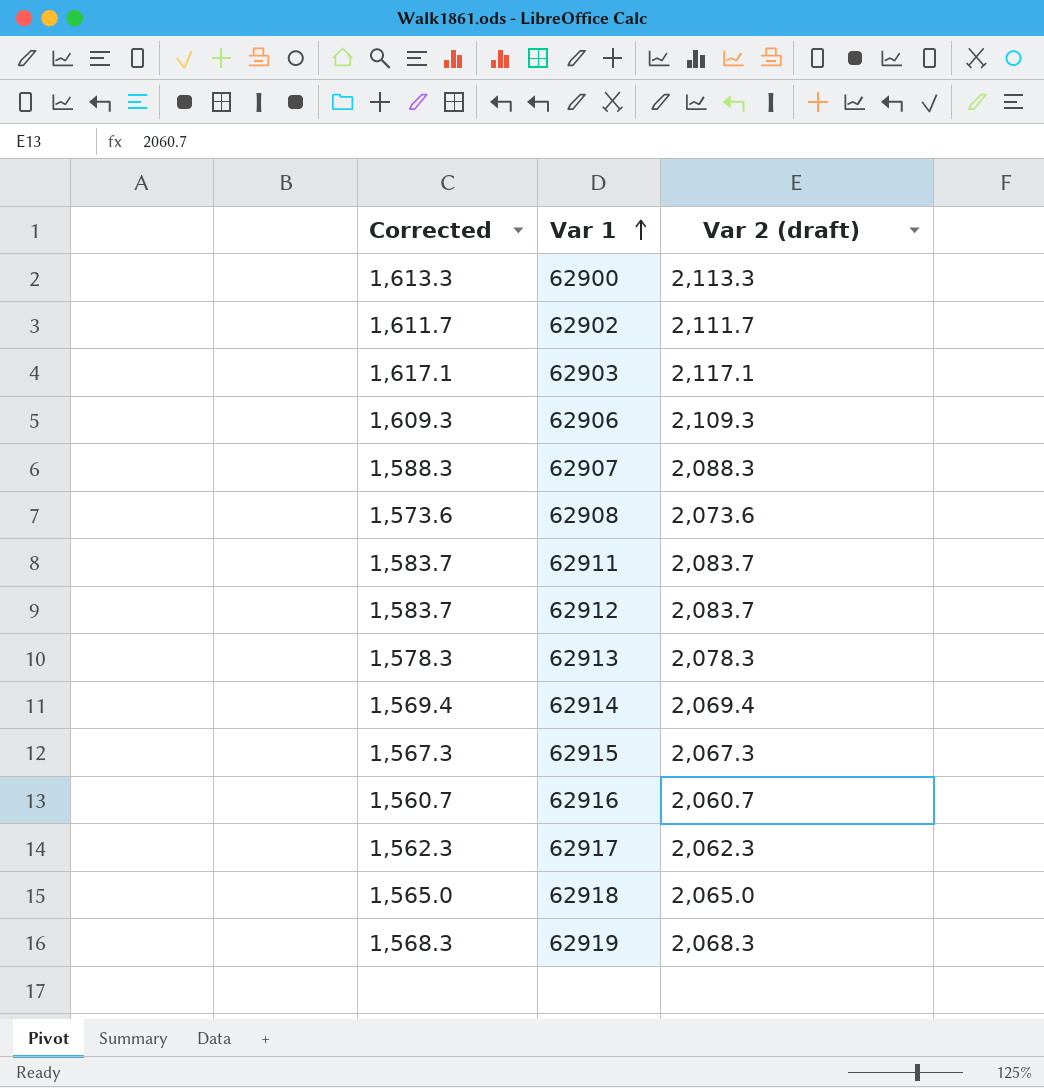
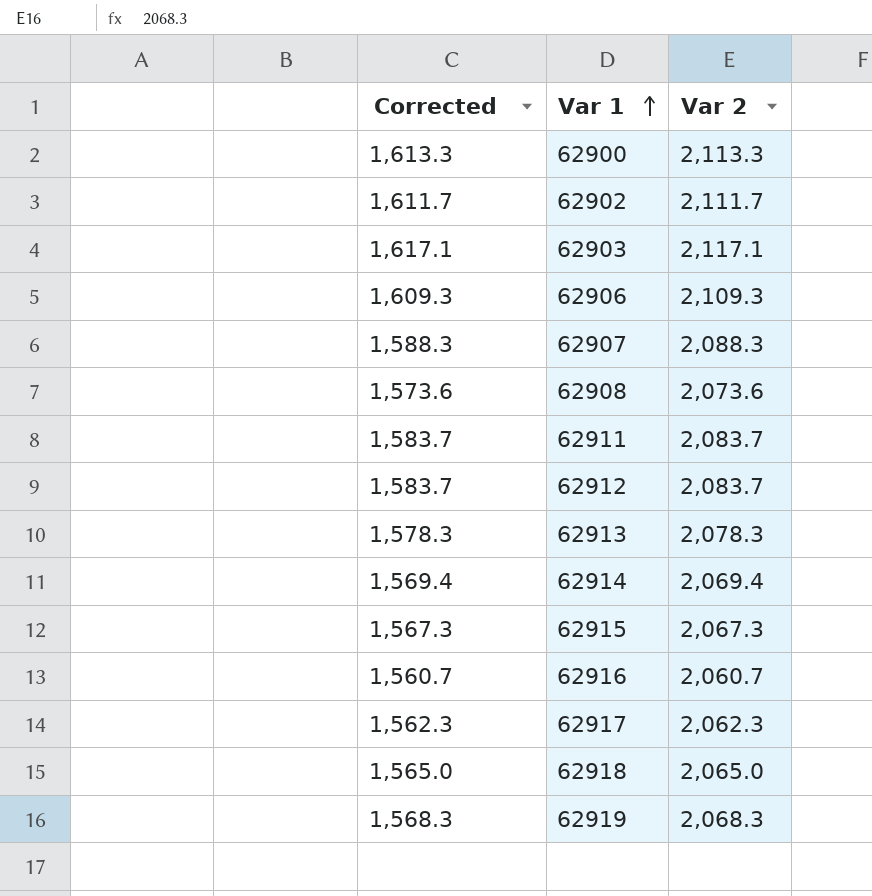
column name: Var 2 (draft) -> Var 2

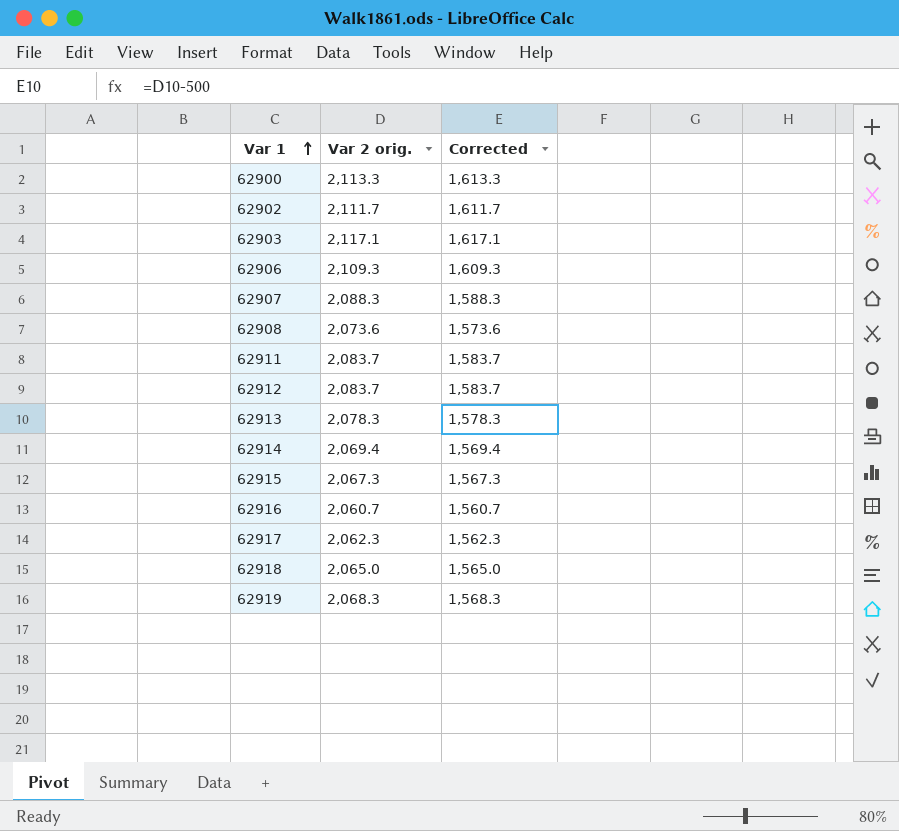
column name: Var 2 -> Var 2 orig.
column Corrected | position: 1 -> 3

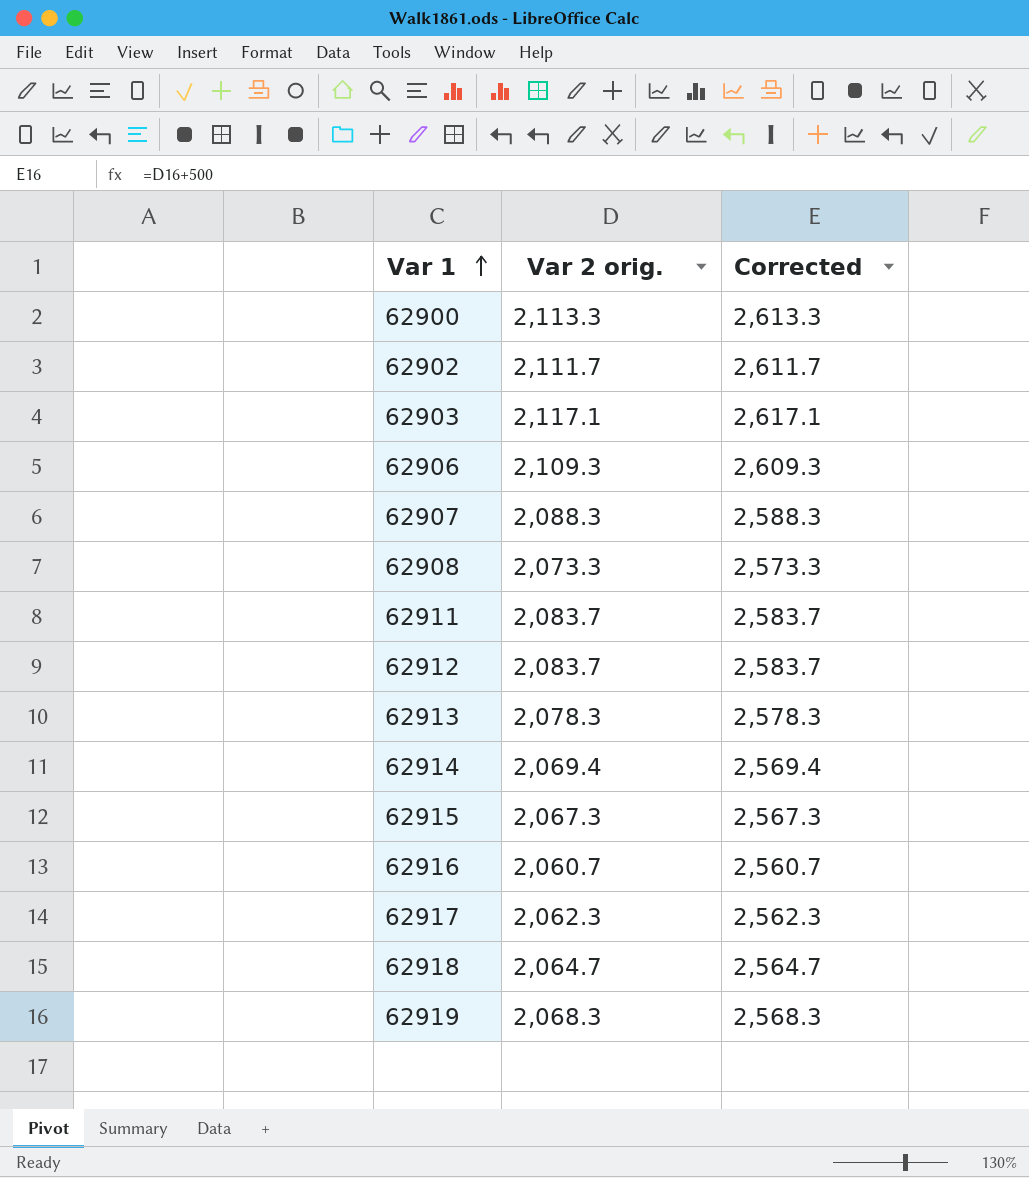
column Corrected | formula: [Var 2 orig.] - 500 -> [Var 2 orig.] + 500
62908 | Var 2 orig.: 2,073.6 -> 2,073.3
62918 | Var 2 orig.: 2,065.0 -> 2,064.7

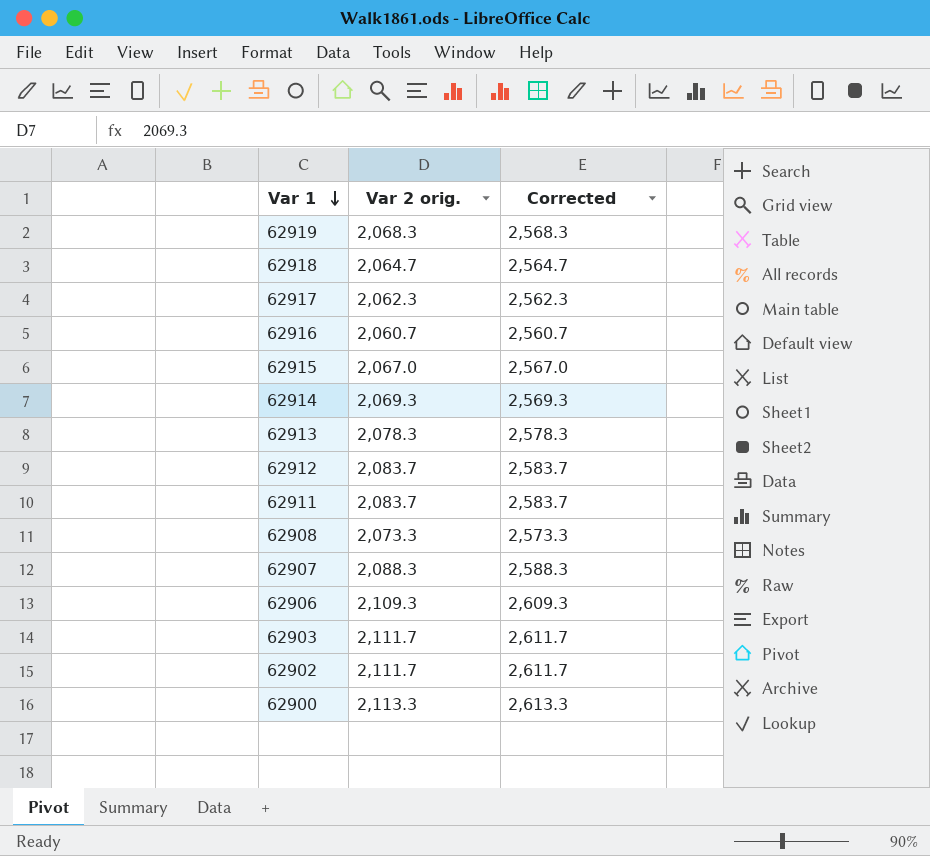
row order: Var 1 ascending -> Var 1 descending
62915 | Var 2 orig.: 2,067.3 -> 2,067.0
62915 | Corrected: 2,567.3 -> 2,567.0
62914 | Var 2 orig.: 2,069.4 -> 2,069.3
62914 | Corrected: 2,569.4 -> 2,569.3
62903 | Var 2 orig.: 2,117.1 -> 2,111.7
62903 | Corrected: 2,617.1 -> 2,611.7

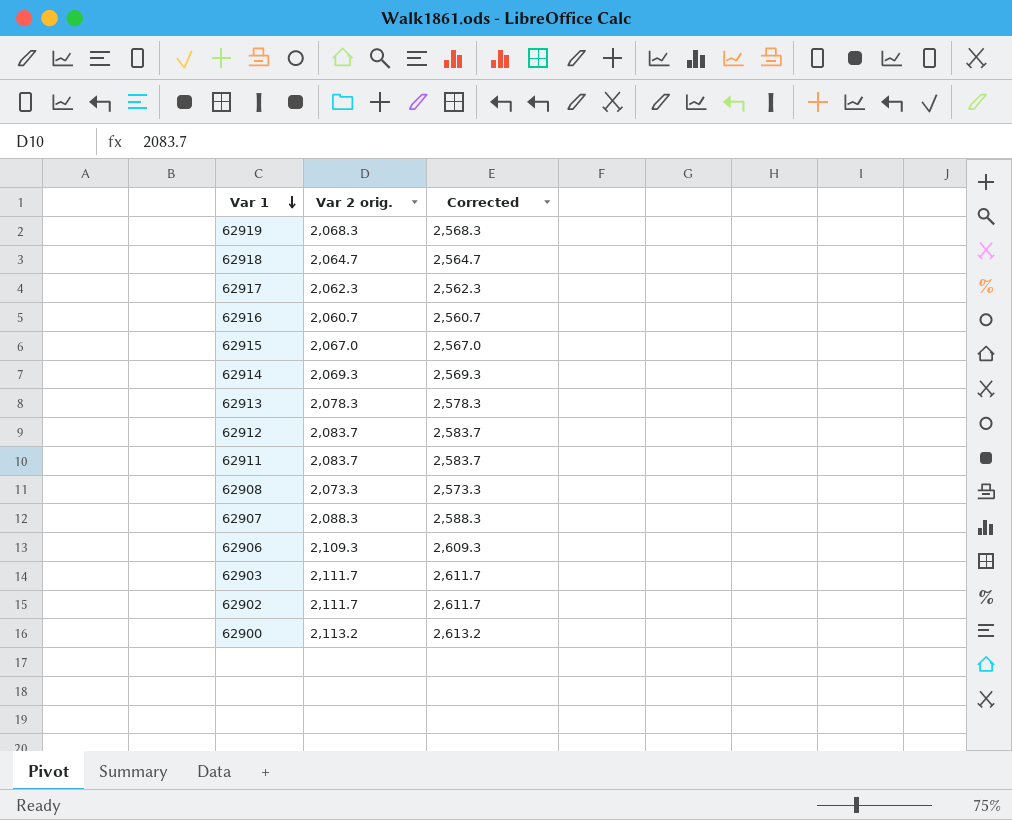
62900 | Var 2 orig.: 2,113.3 -> 2,113.2
62900 | Corrected: 2,613.3 -> 2,613.2

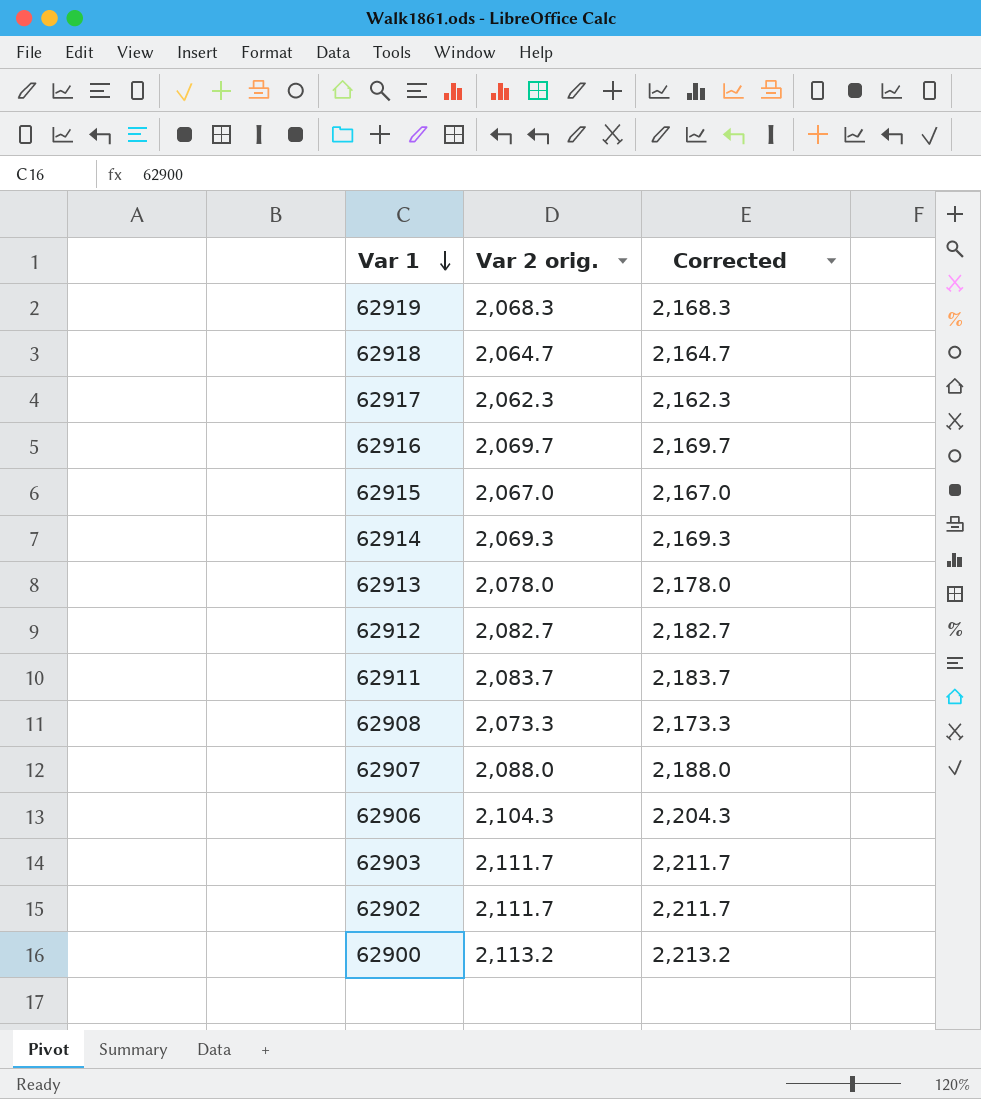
column Corrected | formula: [Var 2 orig.] + 500 -> [Var 2 orig.] + 100
62916 | Var 2 orig.: 2,060.7 -> 2,069.7
62913 | Var 2 orig.: 2,078.3 -> 2,078.0
62912 | Var 2 orig.: 2,083.7 -> 2,082.7
62907 | Var 2 orig.: 2,088.3 -> 2,088.0
62906 | Var 2 orig.: 2,109.3 -> 2,104.3

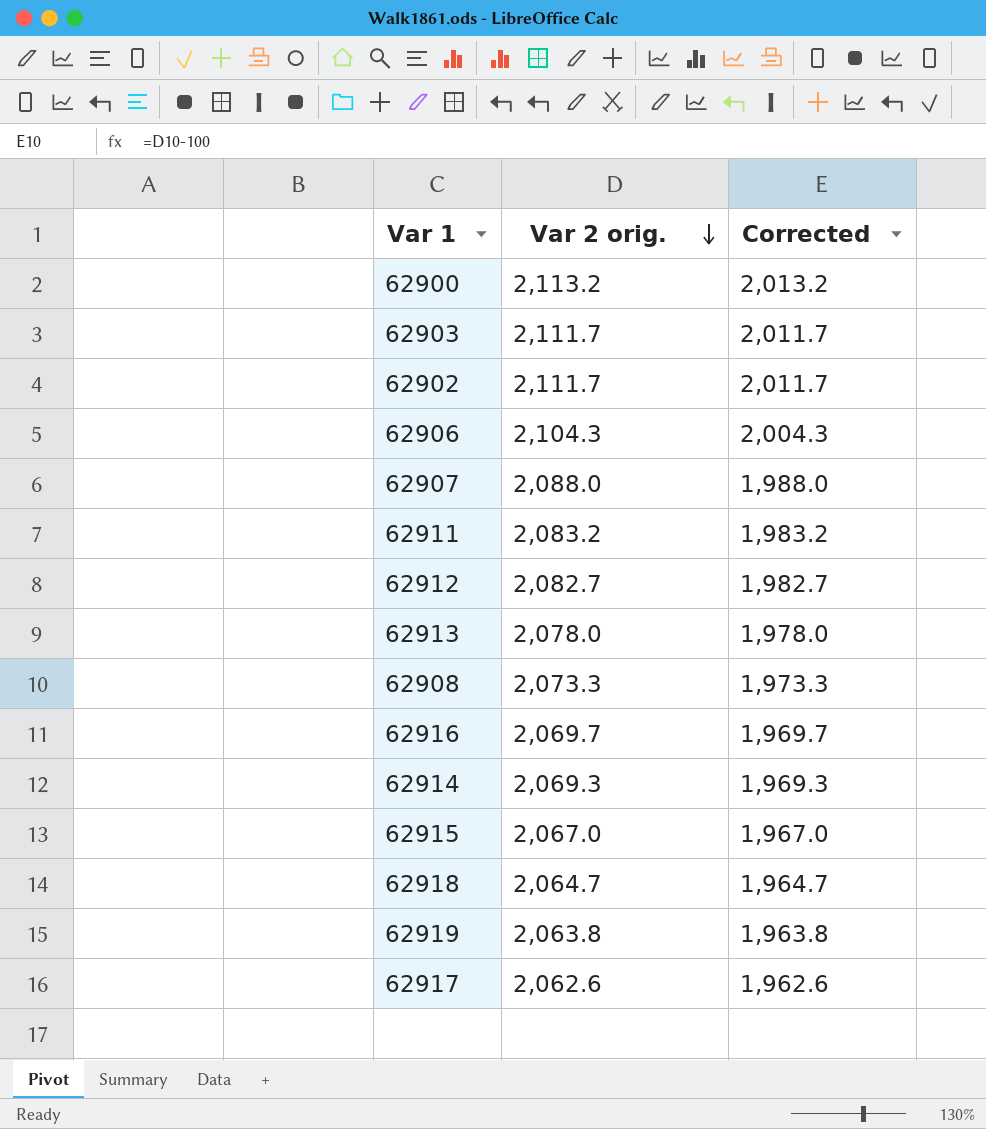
row order: Var 1 descending -> Var 2 orig. descending
column Corrected | formula: [Var 2 orig.] + 100 -> [Var 2 orig.] - 100
62911 | Var 2 orig.: 2,083.7 -> 2,083.2
62919 | Var 2 orig.: 2,068.3 -> 2,063.8
62917 | Var 2 orig.: 2,062.3 -> 2,062.6

